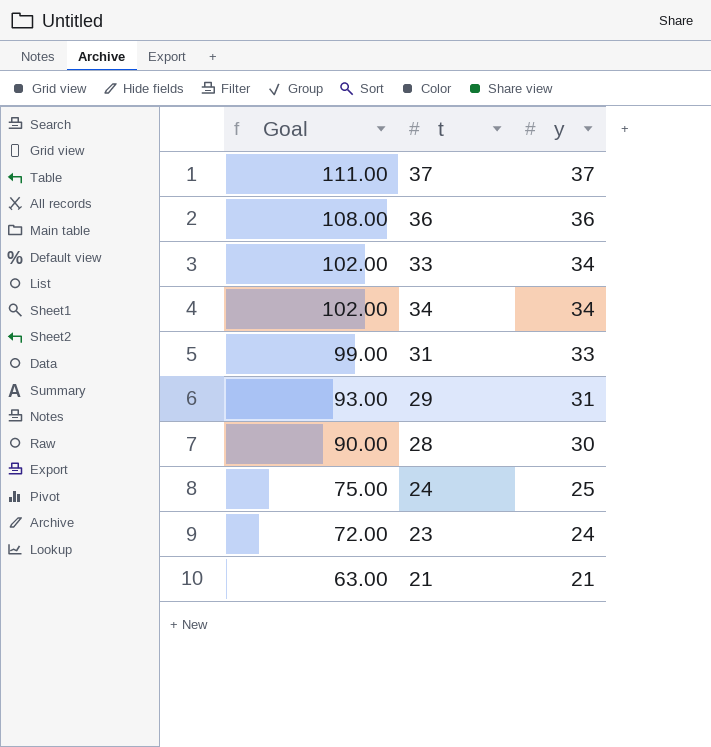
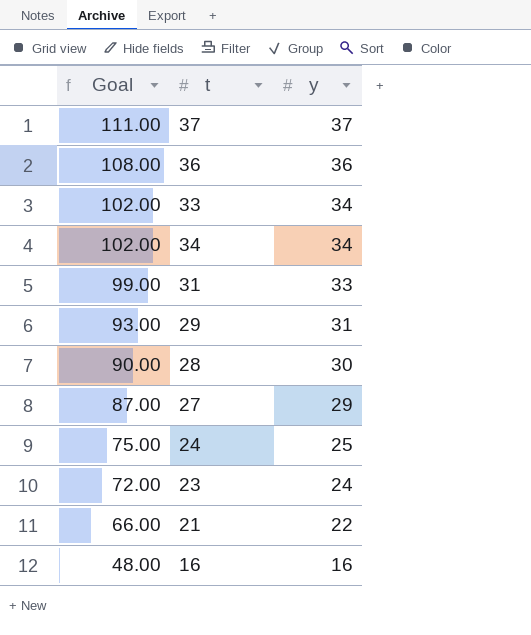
row 27: none -> 87.00 | 29
21 | Goal: 63.00 -> 66.00
21 | y: 21 -> 22
row 16: none -> 48.00 | 16

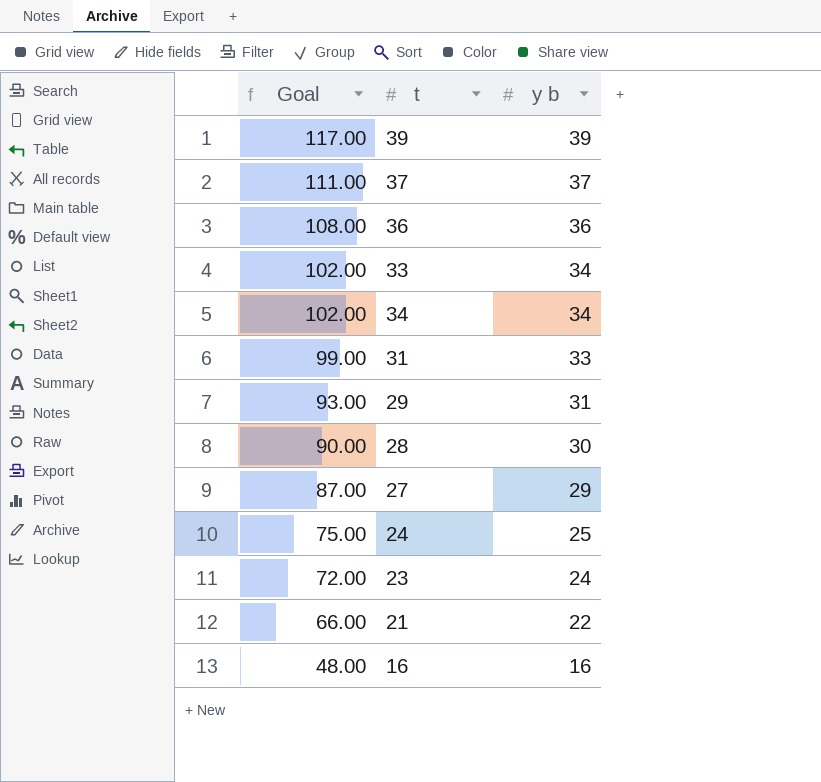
column name: y -> y b
row 39: none -> 117.00 | 39

